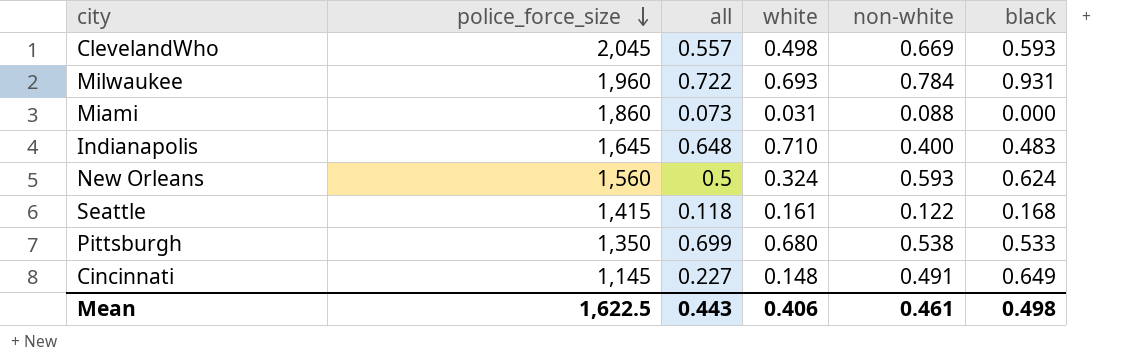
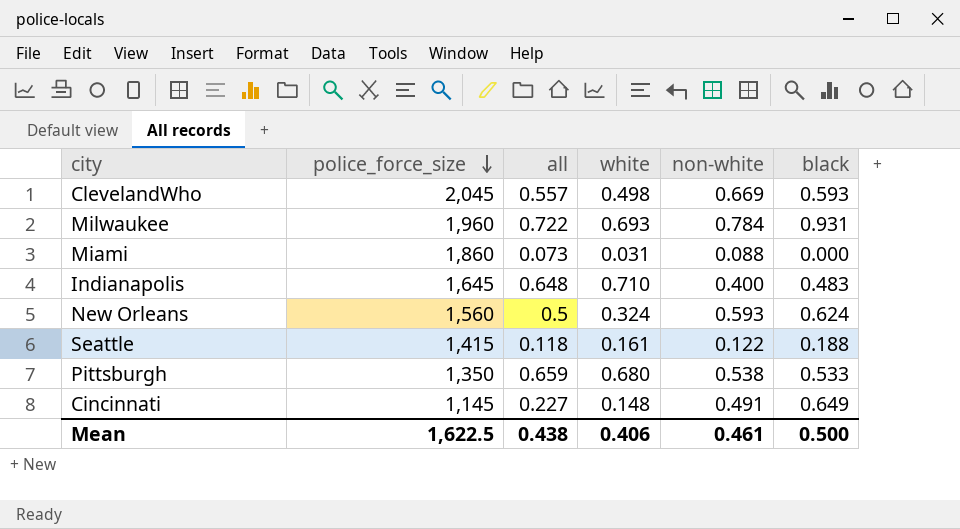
Seattle | black: 0.168 -> 0.188
Pittsburgh | all: 0.699 -> 0.659
Mean | all: 0.443 -> 0.438
Mean | black: 0.498 -> 0.500

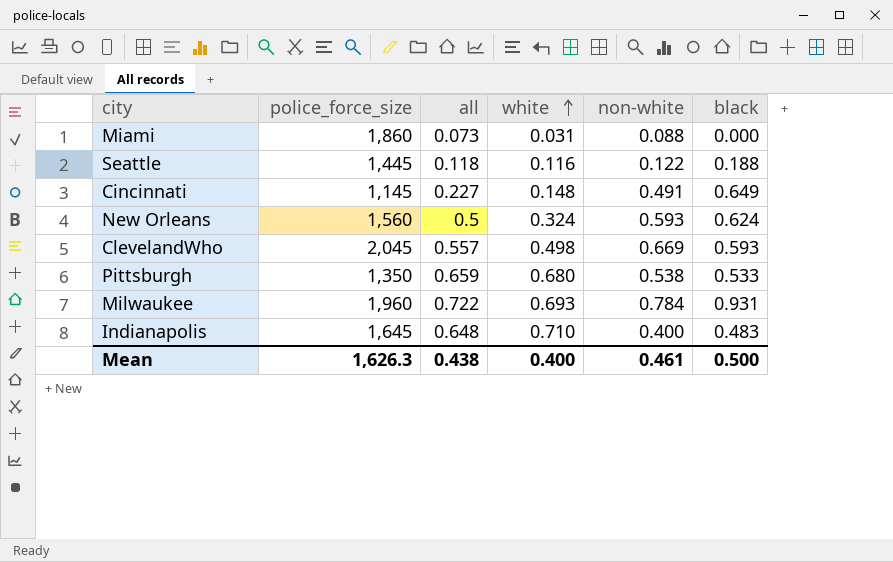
row order: police_force_size descending -> white ascending
Seattle | police_force_size: 1,415 -> 1,445
Seattle | white: 0.161 -> 0.116
Mean | police_force_size: 1,622.5 -> 1,626.3
Mean | white: 0.406 -> 0.400

